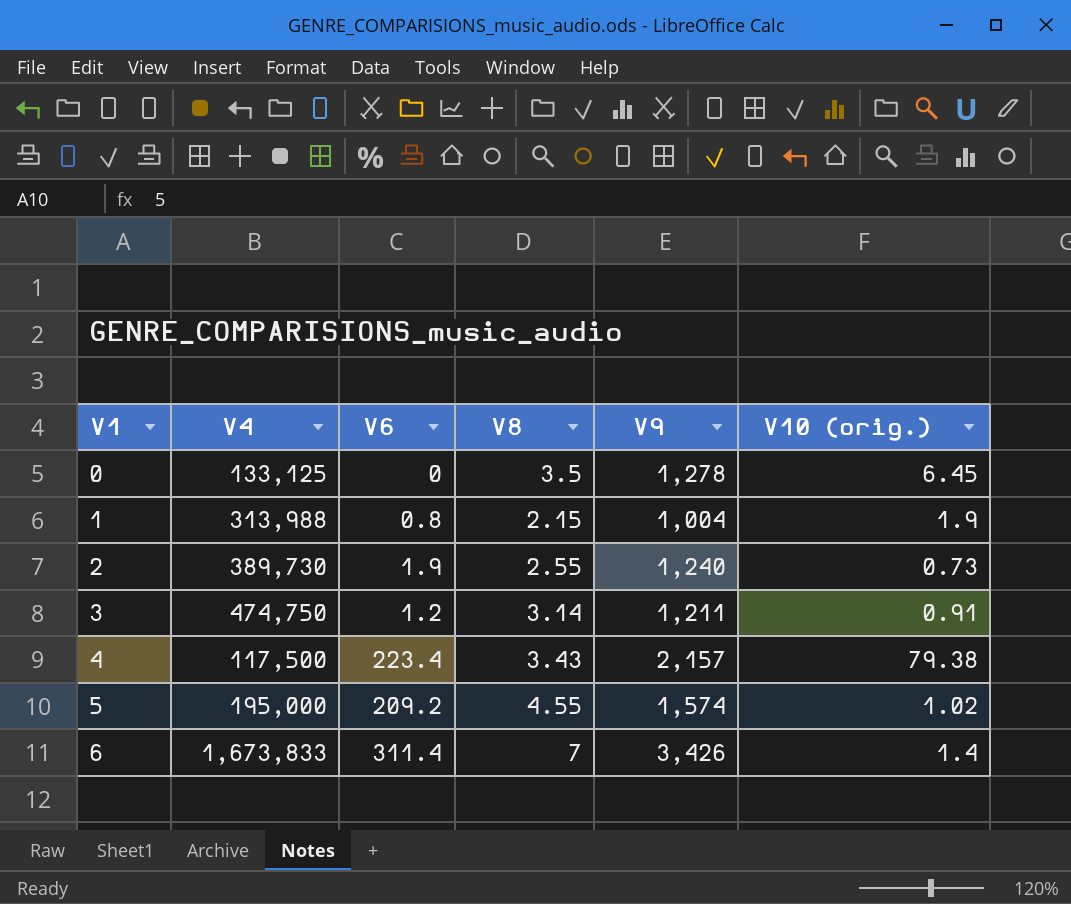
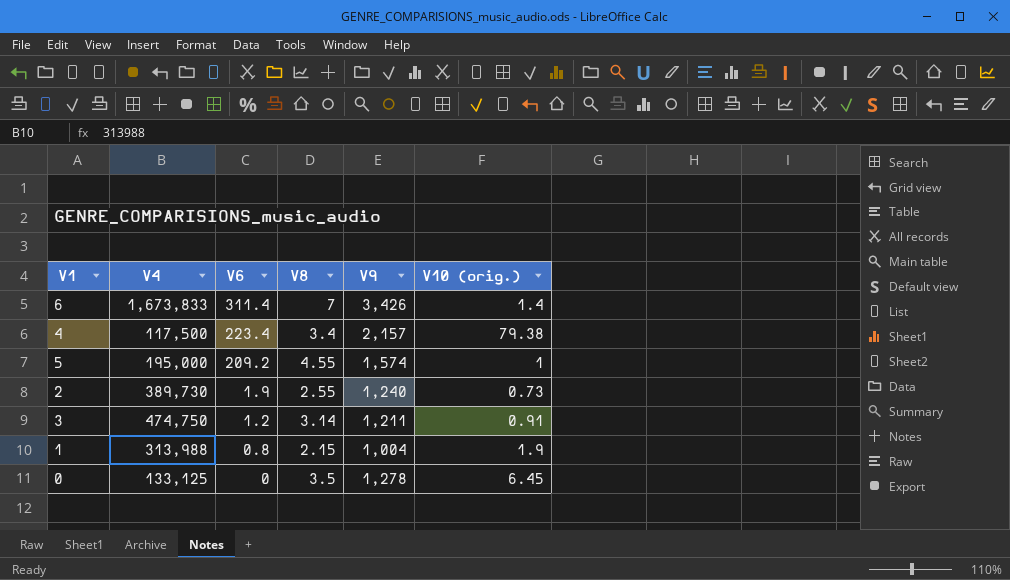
row order: V1 ascending -> V6 descending
4 | V8: 3.43 -> 3.4
5 | V10 (orig.): 1.02 -> 1

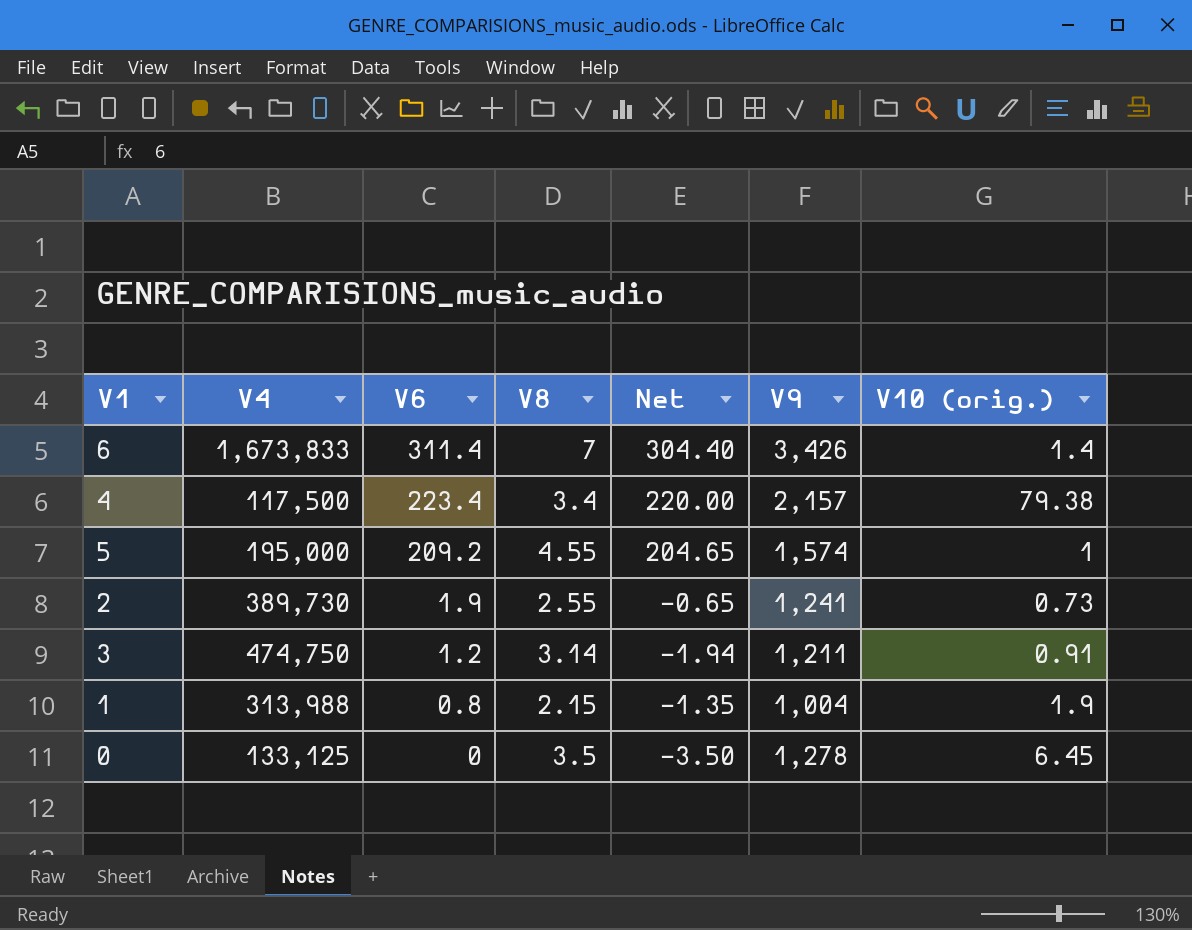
column Net | formula: none -> [V6] - [V8]
2 | V9: 1,240 -> 1,241

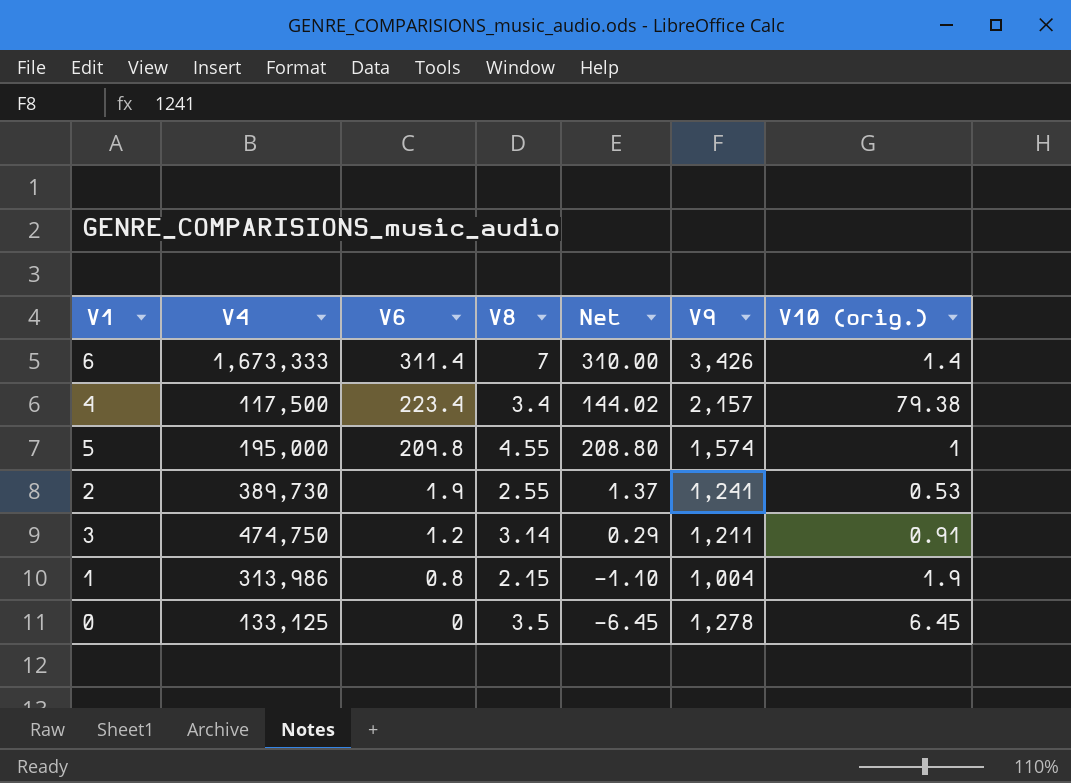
column Net | formula: [V6] - [V8] -> [V6] - [V10 (orig.)]
6 | V4: 1,673,833 -> 1,673,333
5 | V6: 209.2 -> 209.8
2 | V10 (orig.): 0.73 -> 0.53
1 | V4: 313,988 -> 313,986

